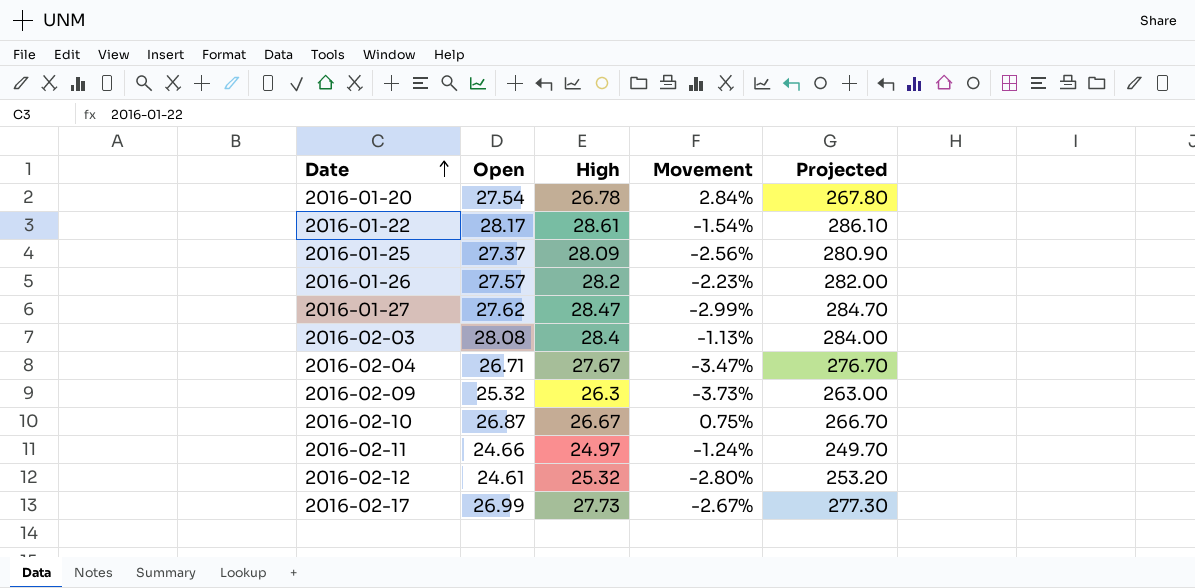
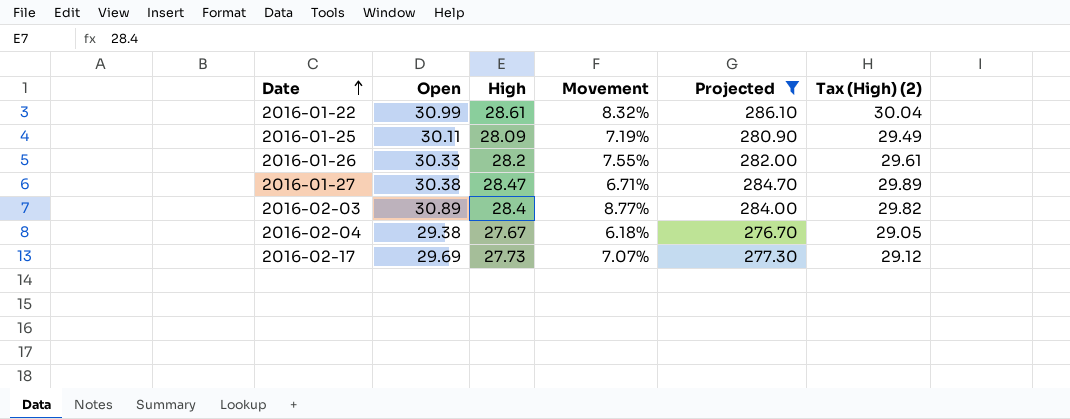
filter: none -> Projected >= 276.70
column Tax (High) (2) | formula: none -> [High] * 1.05
2016-01-22 | Open: 28.17 -> 30.99
2016-01-22 | Movement: -1.54% -> 8.32%
2016-01-25 | Open: 27.37 -> 30.11
2016-01-25 | Movement: -2.56% -> 7.19%
2016-01-26 | Open: 27.57 -> 30.33
2016-01-26 | Movement: -2.23% -> 7.55%
2016-01-27 | Open: 27.62 -> 30.38
2016-01-27 | Movement: -2.99% -> 6.71%
2016-02-03 | Open: 28.08 -> 30.89
2016-02-03 | Movement: -1.13% -> 8.77%
2016-02-04 | Open: 26.71 -> 29.38
2016-02-04 | Movement: -3.47% -> 6.18%
2016-02-17 | Open: 26.99 -> 29.69
2016-02-17 | Movement: -2.67% -> 7.07%

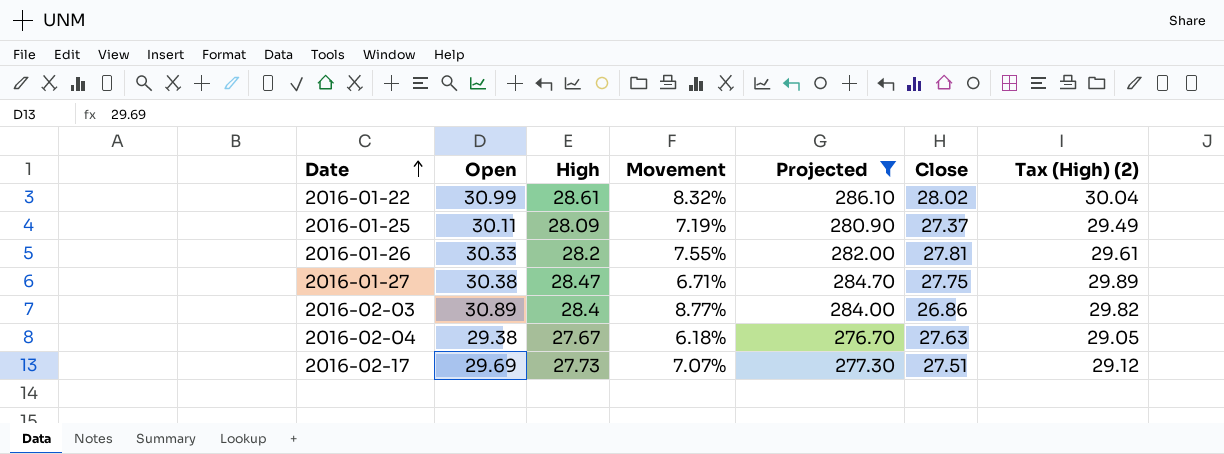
column Close | position: none -> 6

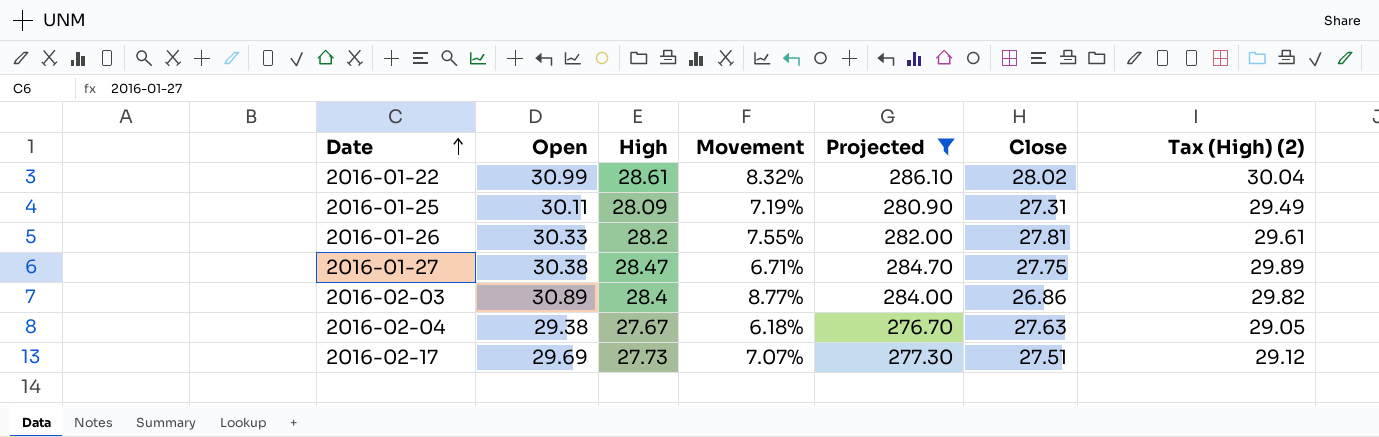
2016-01-25 | Close: 27.37 -> 27.31

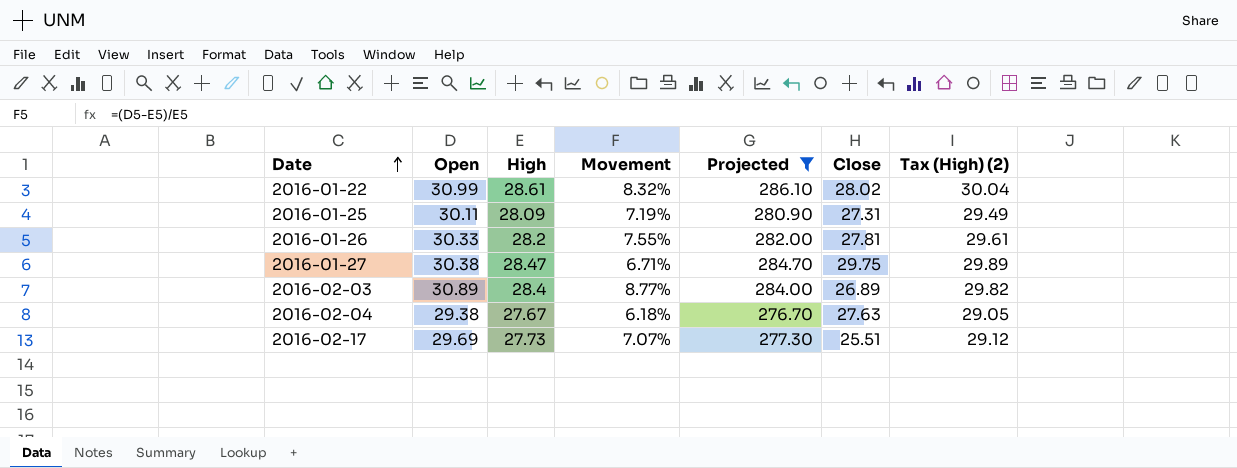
2016-01-27 | Close: 27.75 -> 29.75
2016-02-03 | Close: 26.86 -> 26.89
2016-02-17 | Close: 27.51 -> 25.51

